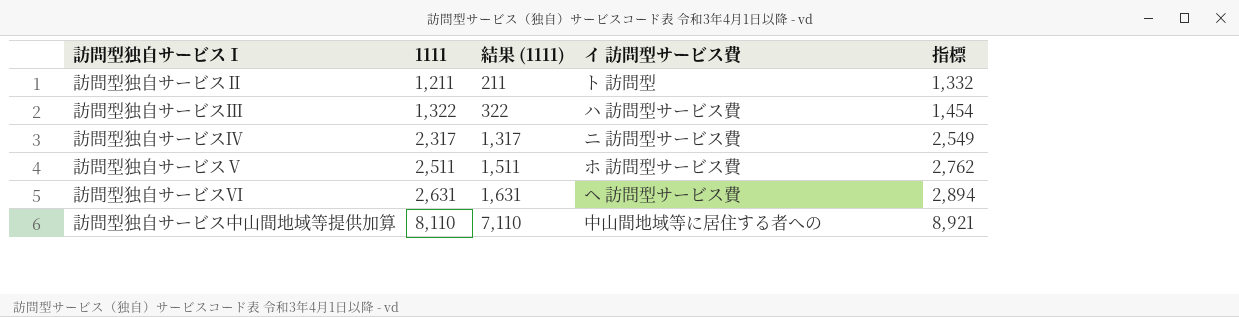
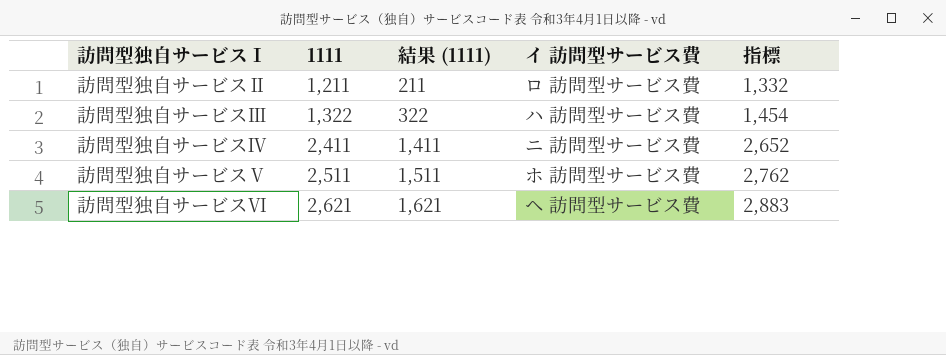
row 訪問型独自サービス中山間地域等提供加算: 8,110 | 7,110 | 中山間地域等に居住する者への | 8,921 -> none
訪問型独自サービスⅡ | イ 訪問型サービス費: ト 訪問型 -> ロ 訪問型サービス費
訪問型独自サービスⅣ | 1111: 2,317 -> 2,411
訪問型独自サービスⅣ | 結果 (1111): 1,317 -> 1,411
訪問型独自サービスⅣ | 指標: 2,549 -> 2,652
訪問型独自サービスⅥ | 1111: 2,631 -> 2,621
訪問型独自サービスⅥ | 結果 (1111): 1,631 -> 1,621
訪問型独自サービスⅥ | 指標: 2,894 -> 2,883

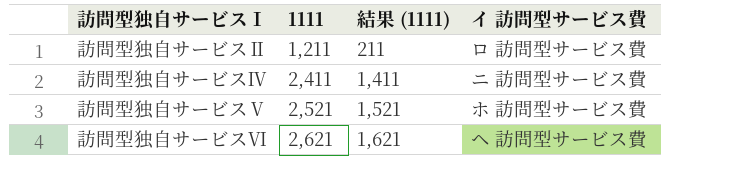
column 指標 | formula: [1111] * 1.1 -> none
row 訪問型独自サービスⅢ: 1,322 | 322 | ハ 訪問型サービス費 | 1,454 -> none
訪問型独自サービスⅤ | 1111: 2,511 -> 2,521
訪問型独自サービスⅤ | 結果 (1111): 1,511 -> 1,521

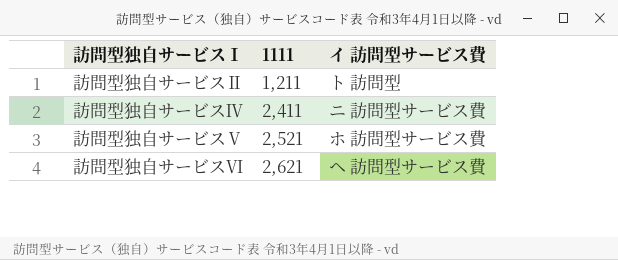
column 結果 (1111) | formula: [1111] - 1000 -> none
訪問型独自サービスⅡ | イ 訪問型サービス費: ロ 訪問型サービス費 -> ト 訪問型

